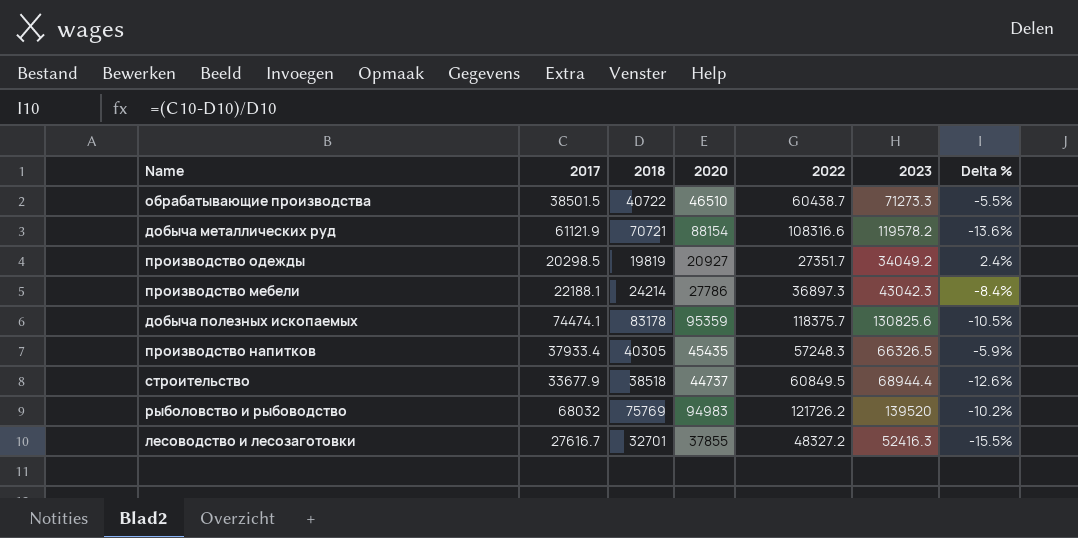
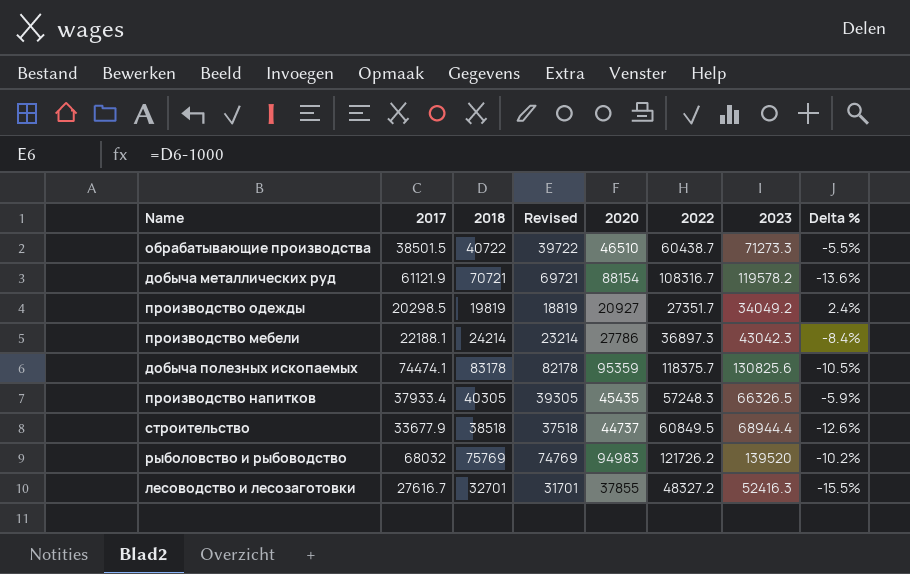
column Revised | formula: none -> [2018] - 1000
добыча металлических руд | 2022: 108316.6 -> 108316.7

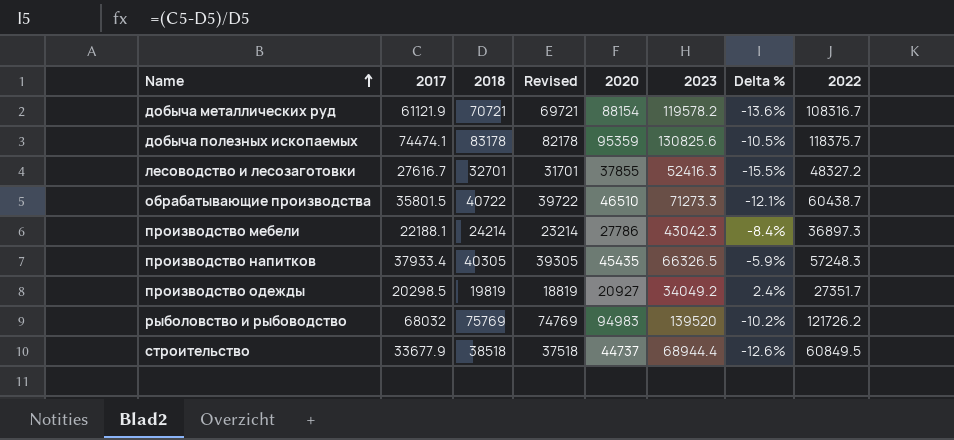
row order: none -> Name ascending
column 2022 | position: 6 -> 8
обрабатывающие производства | 2017: 38501.5 -> 35801.5
обрабатывающие производства | Delta %: -5.5% -> -12.1%

